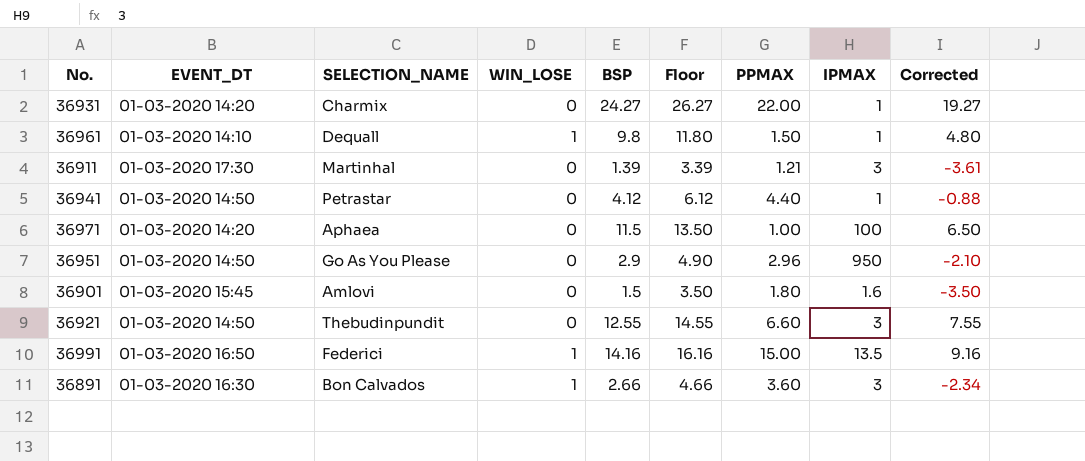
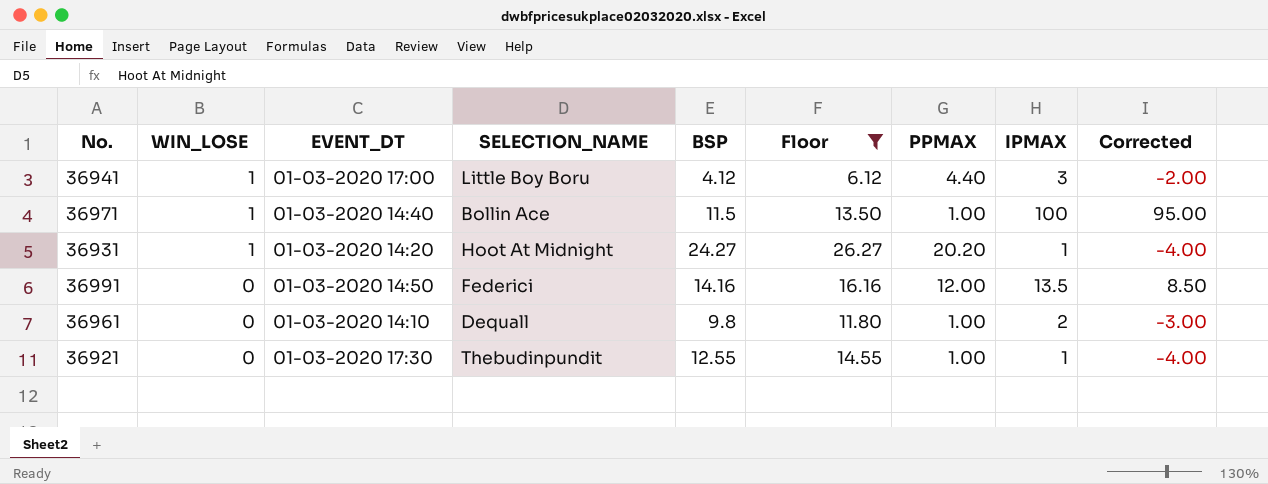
filter: none -> Floor >= 6.12
row order: none -> WIN_LOSE descending
column WIN_LOSE | position: 4 -> 2
column Corrected | formula: [BSP] - 5 -> [IPMAX] - 5
36941 | WIN_LOSE: 0 -> 1
36941 | EVENT_DT: 01-03-2020 14:50 -> 01-03-2020 17:00
36941 | SELECTION_NAME: Petrastar -> Little Boy Boru
36941 | IPMAX: 1 -> 3
36971 | WIN_LOSE: 0 -> 1
36971 | EVENT_DT: 01-03-2020 14:20 -> 01-03-2020 14:40
36971 | SELECTION_NAME: Aphaea -> Bollin Ace
36931 | WIN_LOSE: 0 -> 1
36931 | SELECTION_NAME: Charmix -> Hoot At Midnight
36931 | PPMAX: 22.00 -> 20.20
36991 | WIN_LOSE: 1 -> 0
36991 | EVENT_DT: 01-03-2020 16:50 -> 01-03-2020 14:50
36991 | PPMAX: 15.00 -> 12.00
36961 | WIN_LOSE: 1 -> 0
36961 | PPMAX: 1.50 -> 1.00
36961 | IPMAX: 1 -> 2
36921 | EVENT_DT: 01-03-2020 14:50 -> 01-03-2020 17:30
36921 | PPMAX: 6.60 -> 1.00
36921 | IPMAX: 3 -> 1

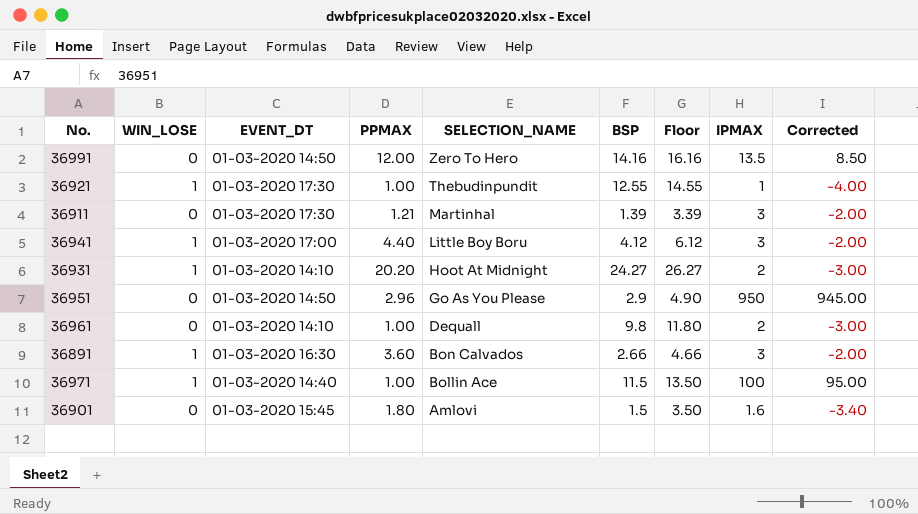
filter: Floor >= 6.12 -> none
row order: WIN_LOSE descending -> SELECTION_NAME descending
column PPMAX | position: 7 -> 4
36991 | SELECTION_NAME: Federici -> Zero To Hero
36921 | WIN_LOSE: 0 -> 1
36931 | EVENT_DT: 01-03-2020 14:20 -> 01-03-2020 14:10
36931 | IPMAX: 1 -> 2
36931 | Corrected: -4.00 -> -3.00

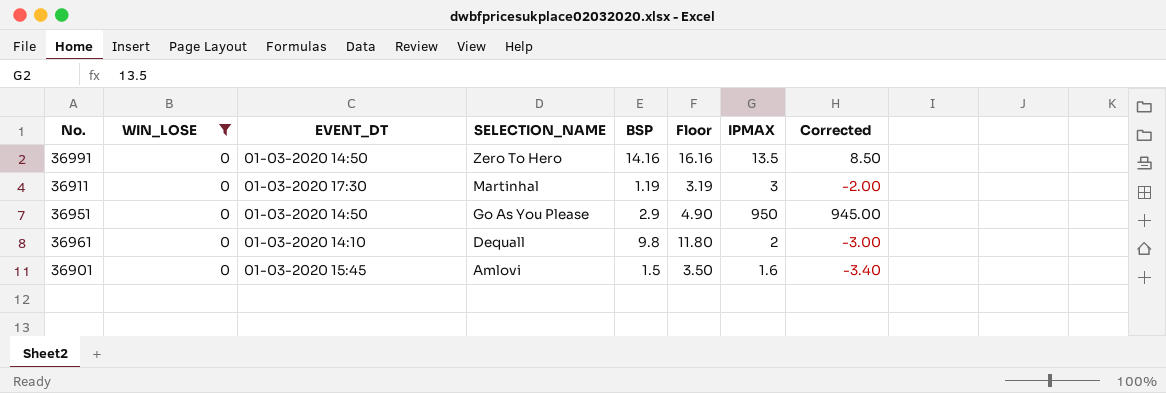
filter: none -> WIN_LOSE = 0
column PPMAX | position: 4 -> none
36911 | BSP: 1.39 -> 1.19
36911 | Floor: 3.39 -> 3.19

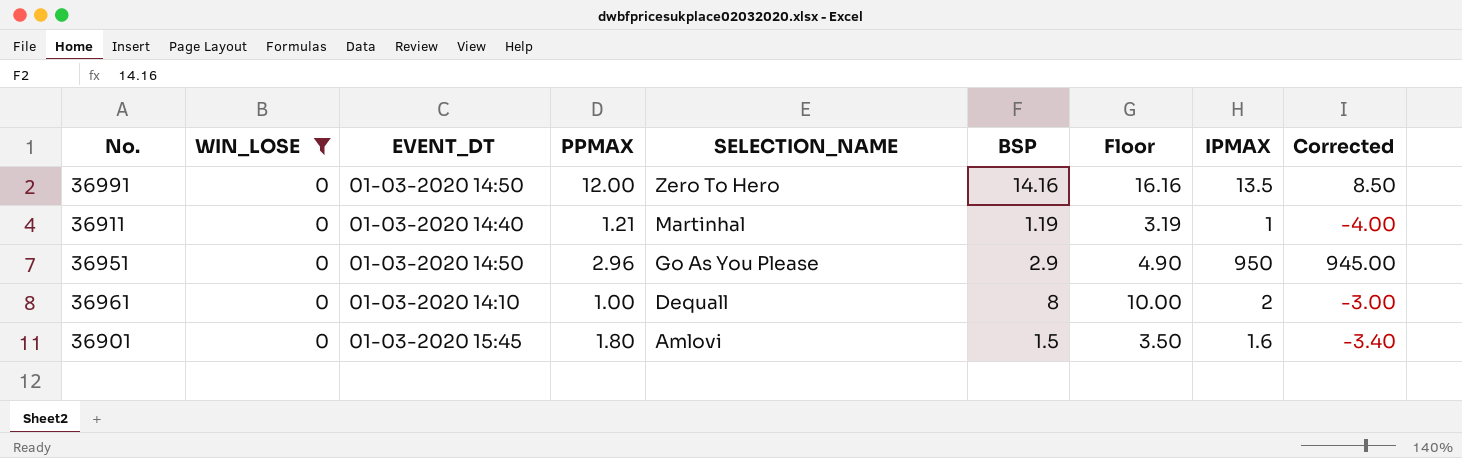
column PPMAX | position: none -> 4
36911 | EVENT_DT: 01-03-2020 17:30 -> 01-03-2020 14:40
36911 | IPMAX: 3 -> 1
36911 | Corrected: -2.00 -> -4.00
36961 | BSP: 9.8 -> 8
36961 | Floor: 11.80 -> 10.00

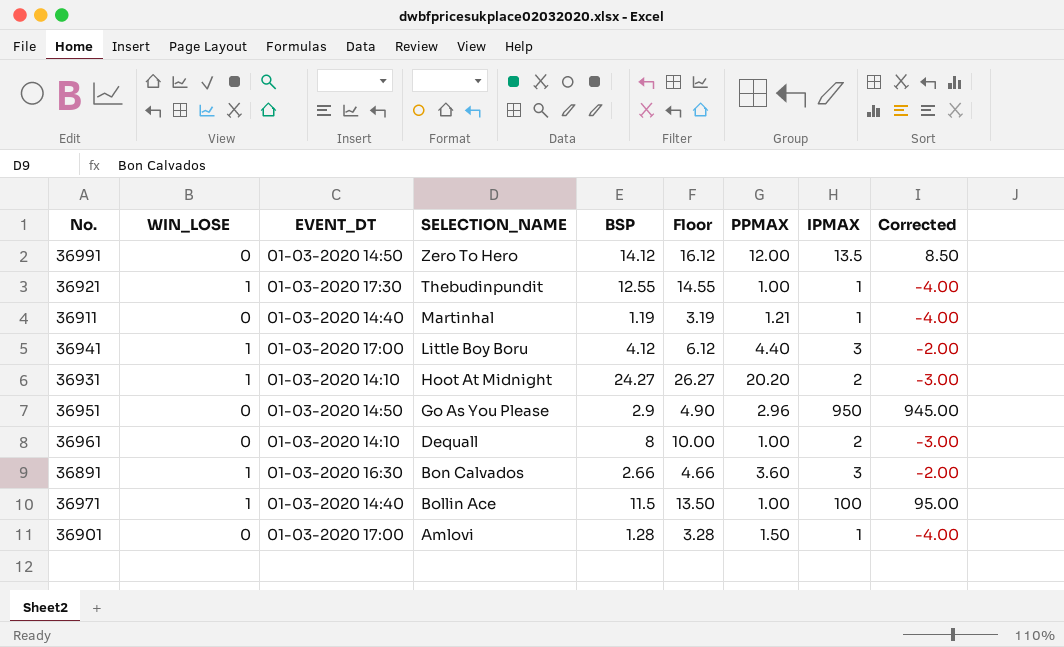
filter: WIN_LOSE = 0 -> none
column PPMAX | position: 4 -> 7
36991 | BSP: 14.16 -> 14.12
36991 | Floor: 16.16 -> 16.12
36901 | EVENT_DT: 01-03-2020 15:45 -> 01-03-2020 17:00
36901 | BSP: 1.5 -> 1.28
36901 | Floor: 3.50 -> 3.28
36901 | PPMAX: 1.80 -> 1.50
36901 | IPMAX: 1.6 -> 1
36901 | Corrected: -3.40 -> -4.00

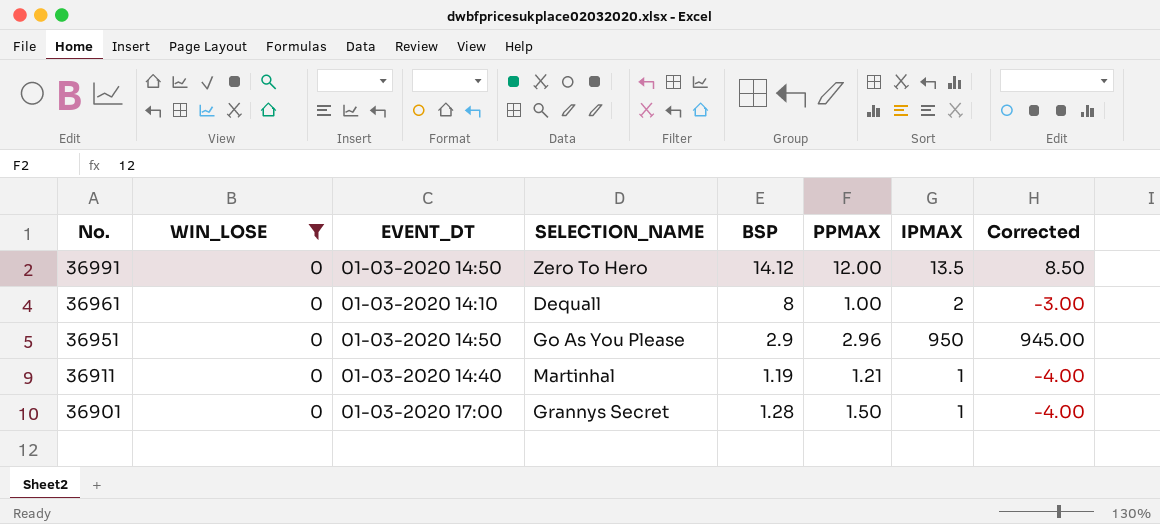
filter: none -> WIN_LOSE = 0
row order: SELECTION_NAME descending -> No. descending
column Floor | formula: [BSP] + 2 -> none
36901 | SELECTION_NAME: Amlovi -> Grannys Secret

